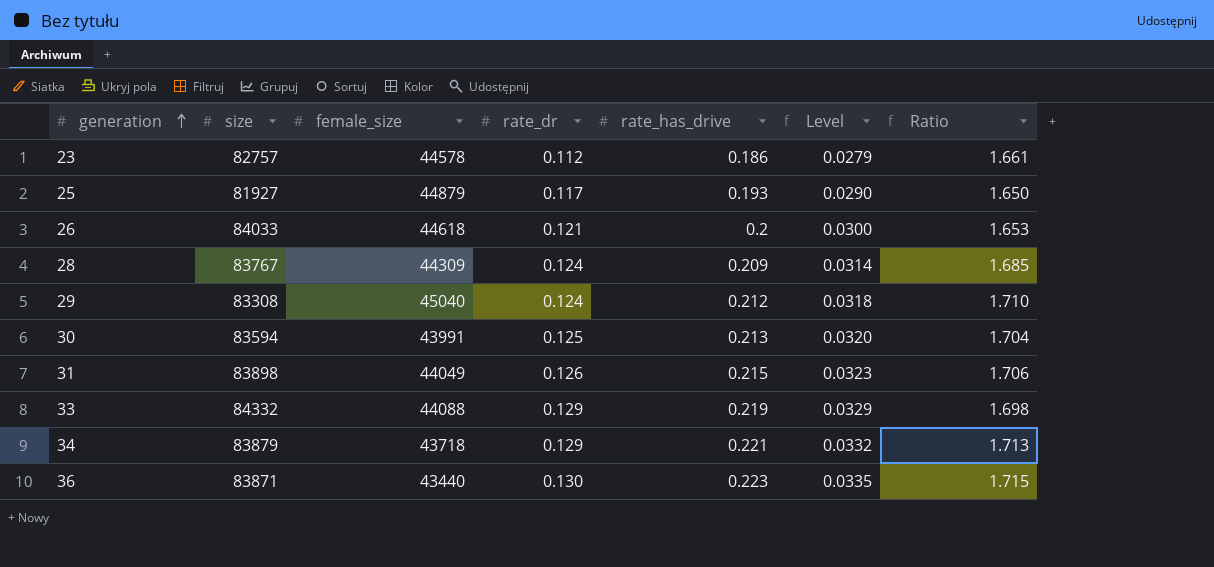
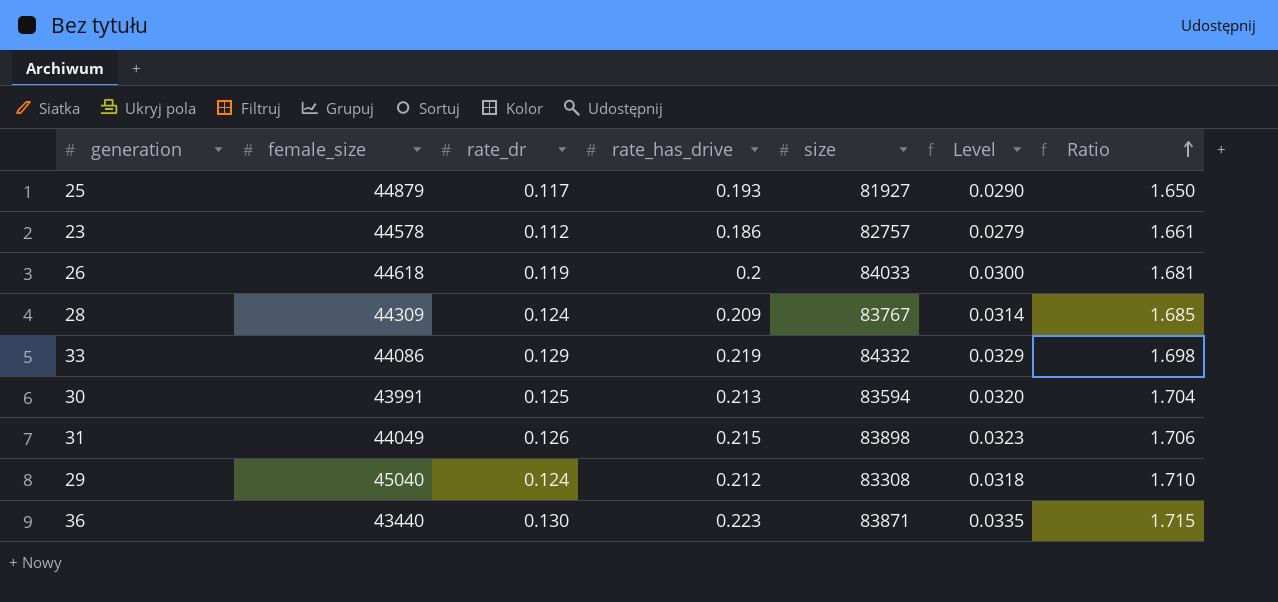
row order: generation ascending -> Ratio ascending
column size | position: 2 -> 5
row 34: 83879 | 43718 | 0.129 | 0.221 | 0.0332 | 1.713 -> none
26 | rate_dr: 0.121 -> 0.119
26 | Ratio: 1.653 -> 1.681
33 | female_size: 44088 -> 44086

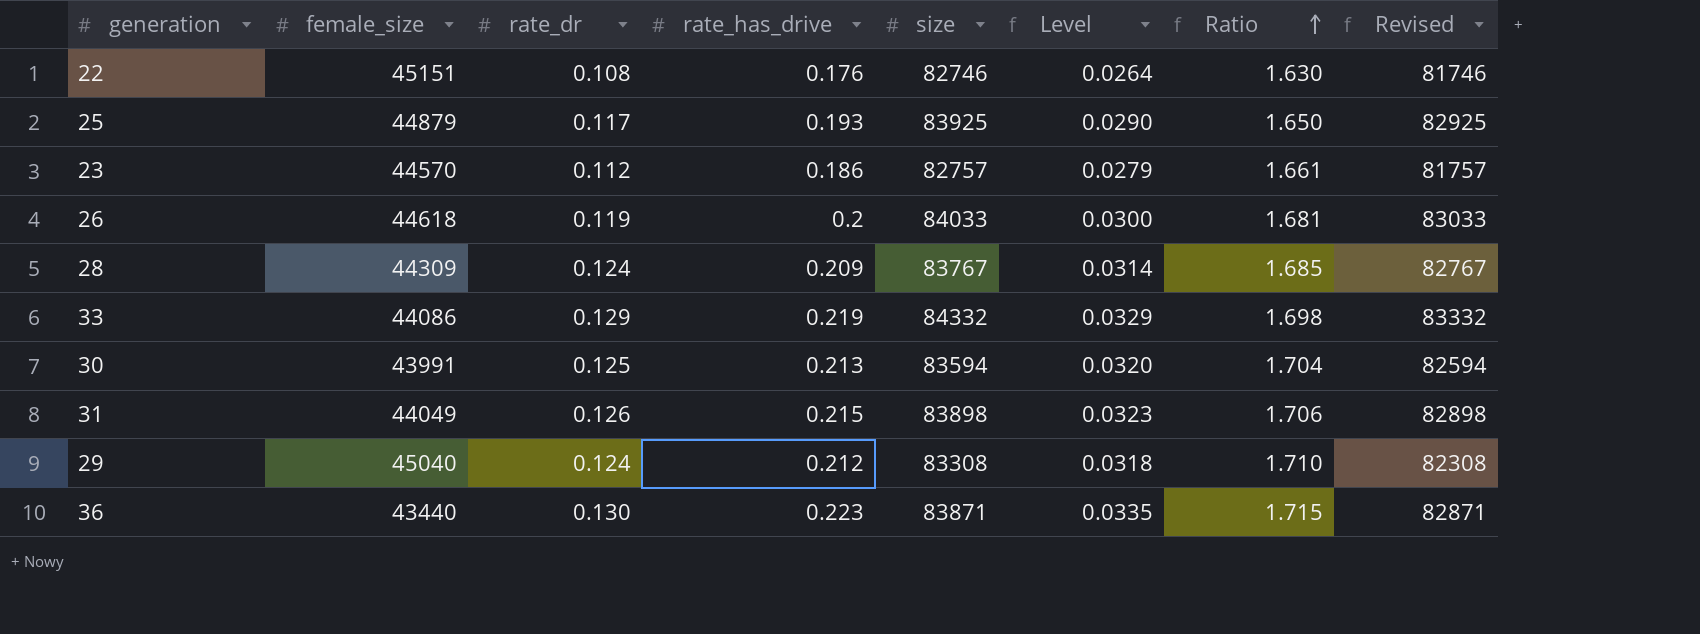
column Revised | formula: none -> [size] - 1000
row 22: none -> 45151 | 0.108 | 0.176 | 82746 | 0.0264 | 1.630 | 81746
25 | size: 81927 -> 83925
23 | female_size: 44578 -> 44570

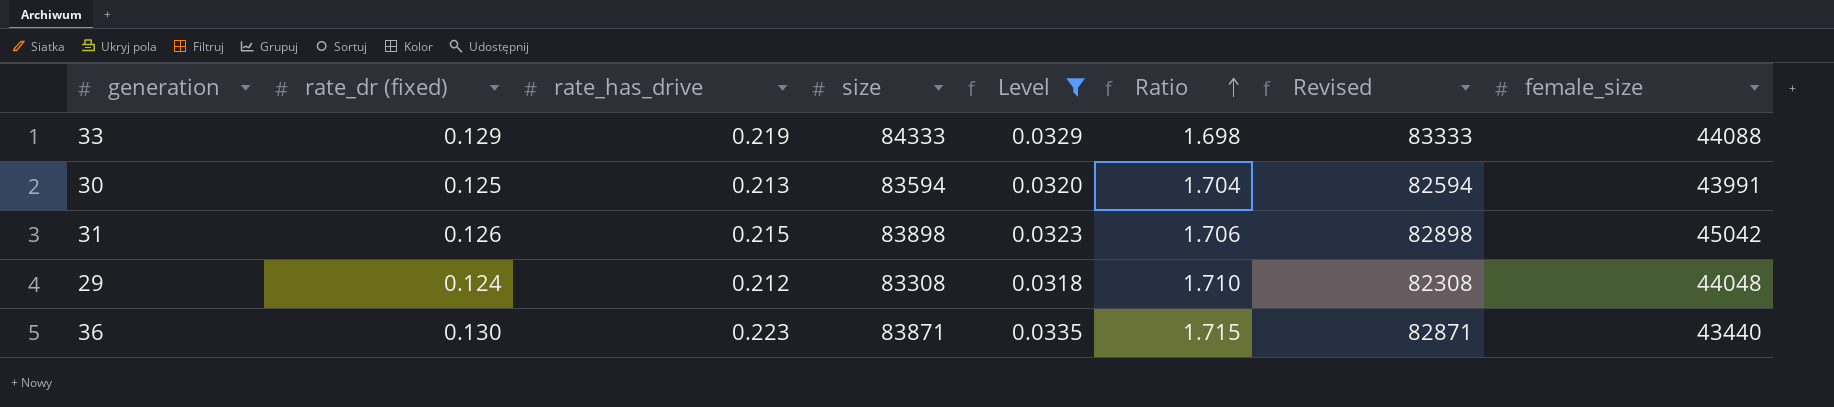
filter: none -> Level >= 0.0318
column name: rate_dr -> rate_dr (fixed)
column female_size | position: 2 -> 8
33 | size: 84332 -> 84333
33 | Revised: 83332 -> 83333
33 | female_size: 44086 -> 44088
31 | female_size: 44049 -> 45042
29 | female_size: 45040 -> 44048

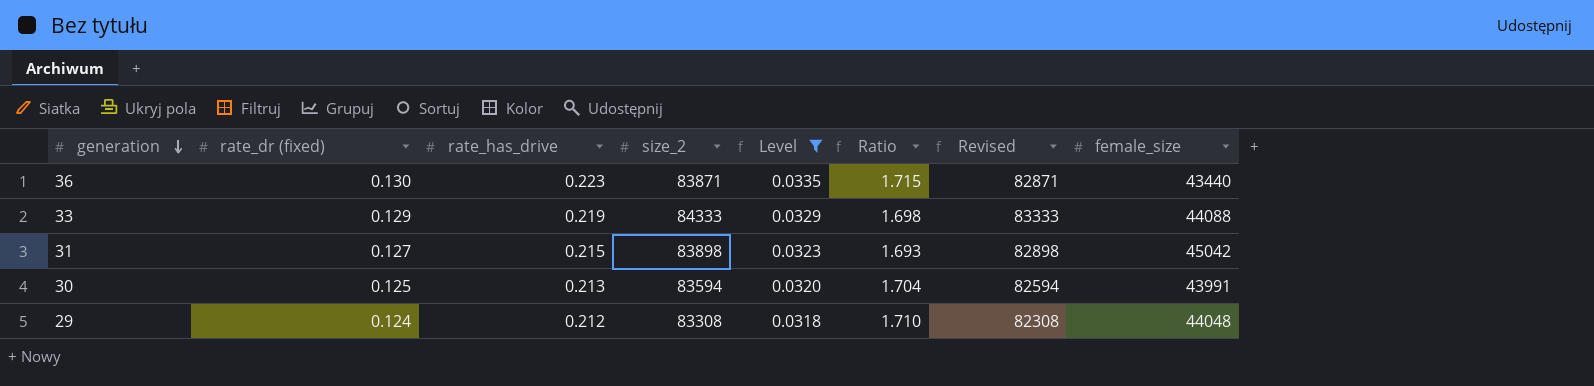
row order: Ratio ascending -> generation descending
column name: size -> size_2
31 | rate_dr (fixed): 0.126 -> 0.127
31 | Ratio: 1.706 -> 1.693

